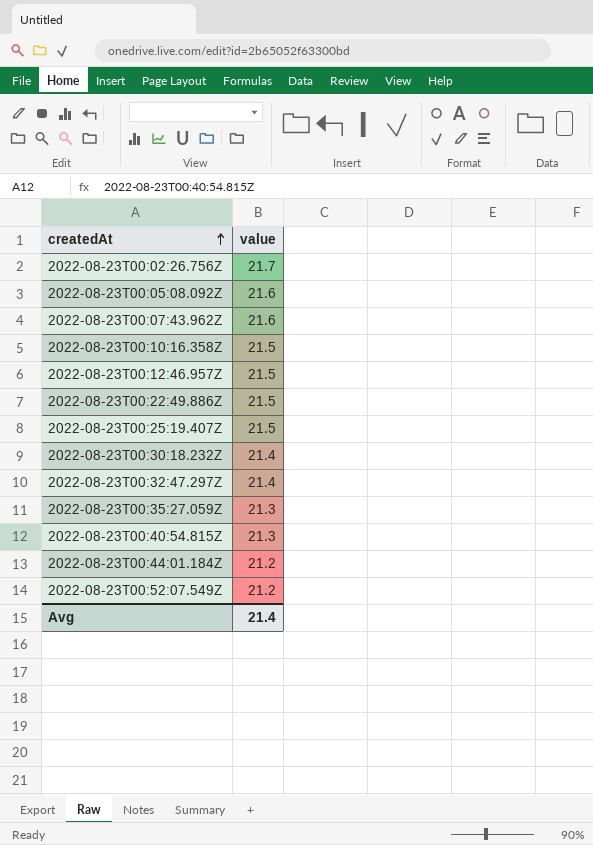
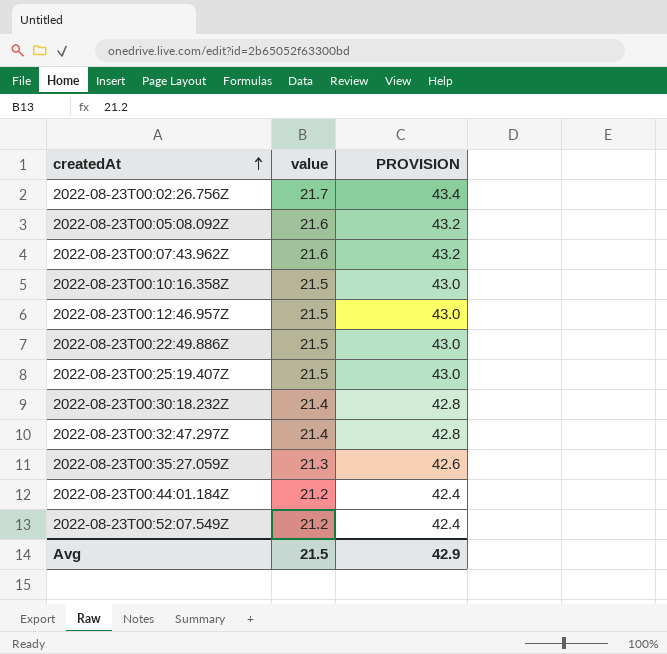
column PROVISION | formula: none -> [value] * 2
row 2022-08-23T00:40:54.815Z: 21.3 -> none
Avg | value: 21.4 -> 21.5

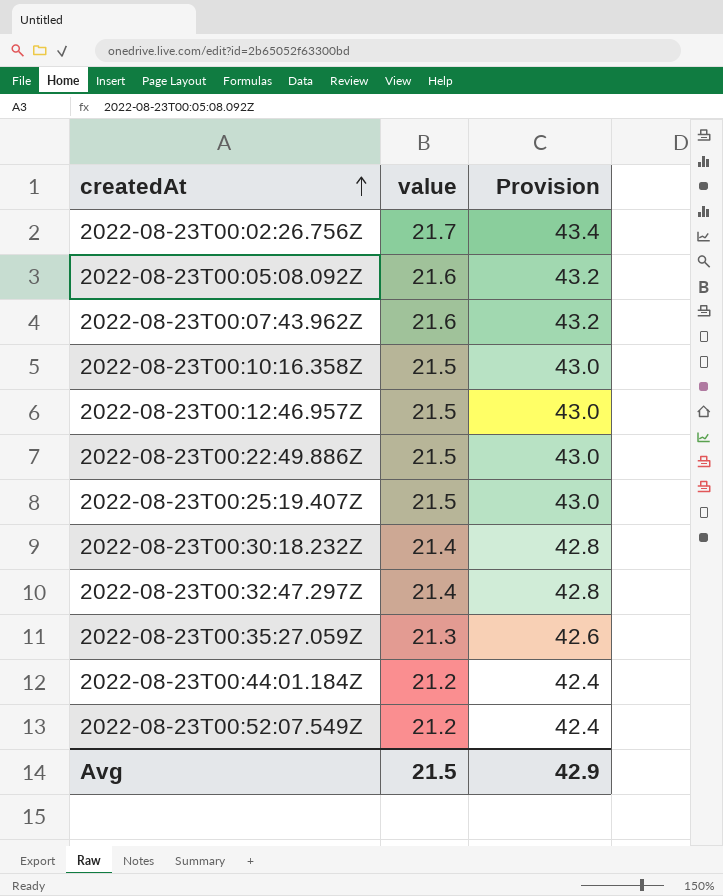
column name: PROVISION -> Provision

